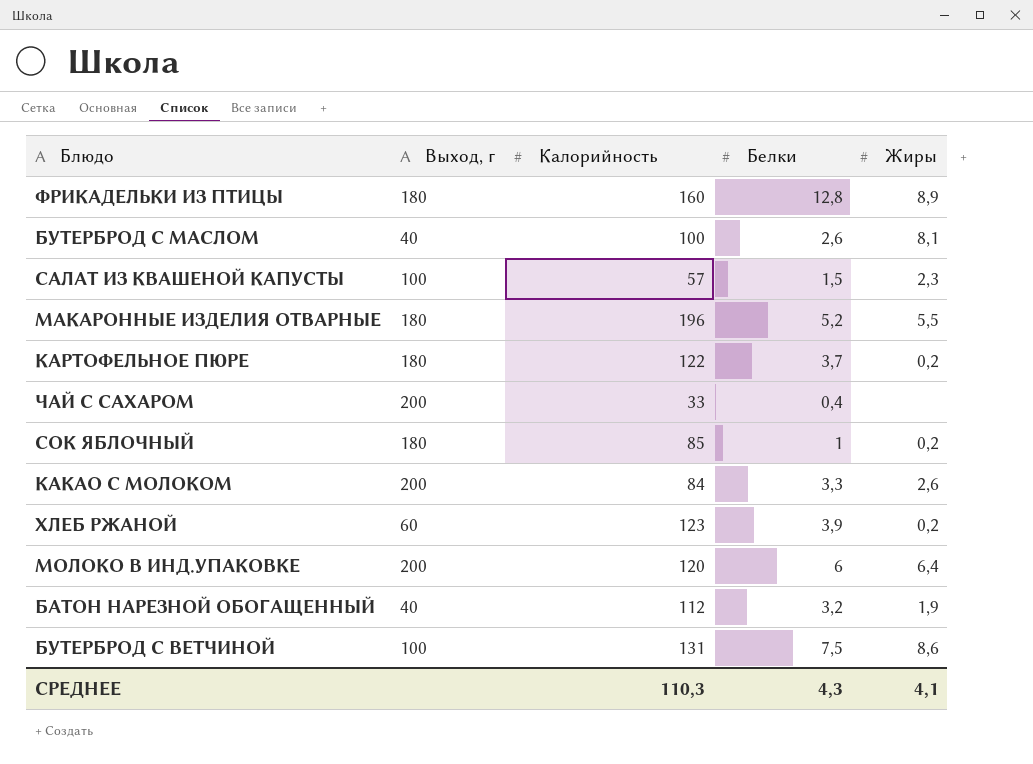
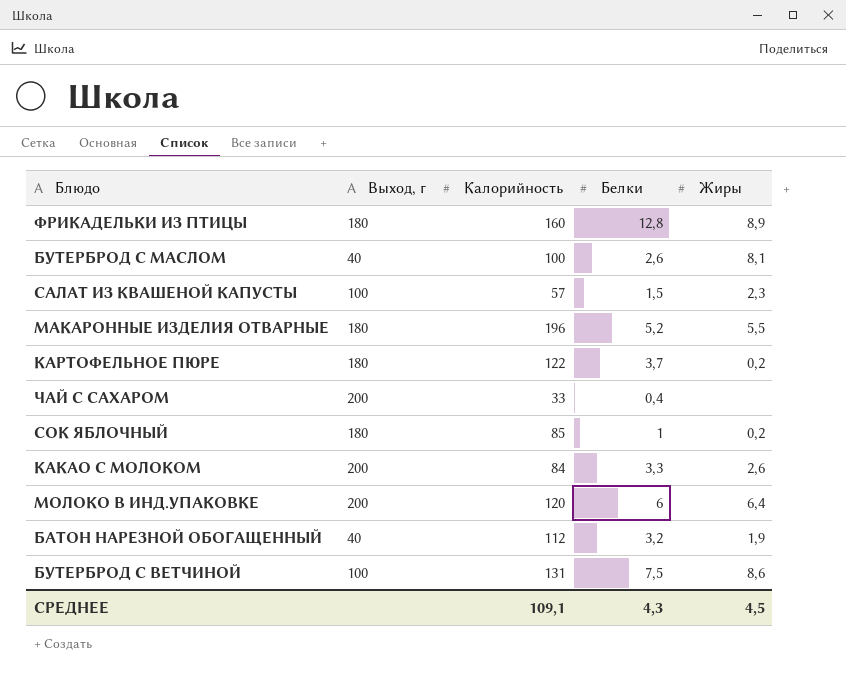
row ХЛЕБ РЖАНОЙ: 60 | 123 | 3,9 | 0,2 -> none
СРЕДНЕЕ | Калорийность: 110,3 -> 109,1
СРЕДНЕЕ | Жиры: 4,1 -> 4,5

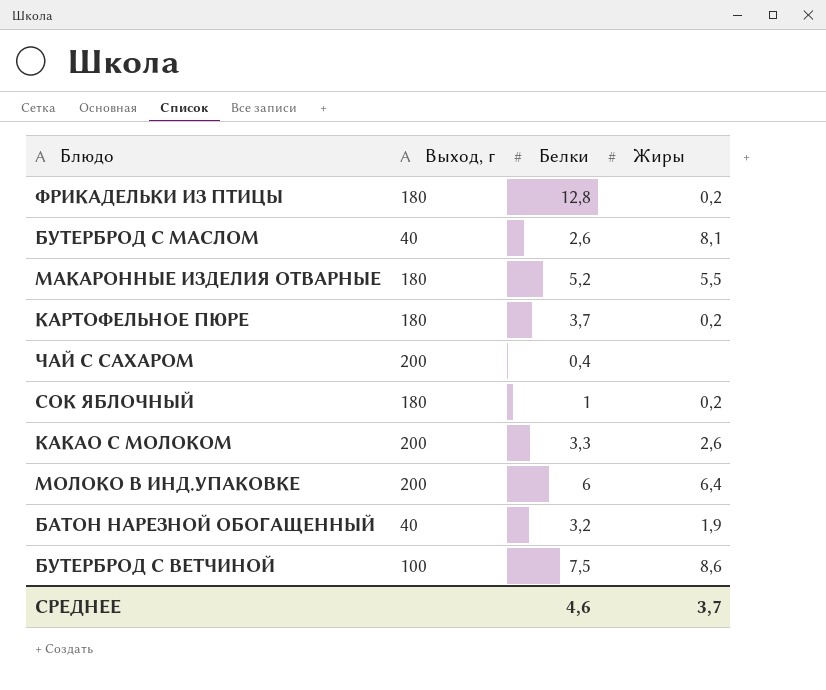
column Калорийность | position: 3 -> none
row САЛАТ ИЗ КВАШЕНОЙ КАПУСТЫ: 100 | 57 | 1,5 | 2,3 -> none
ФРИКАДЕЛЬКИ ИЗ ПТИЦЫ | Жиры: 8,9 -> 0,2
СРЕДНЕЕ | Белки: 4,3 -> 4,6
СРЕДНЕЕ | Жиры: 4,5 -> 3,7

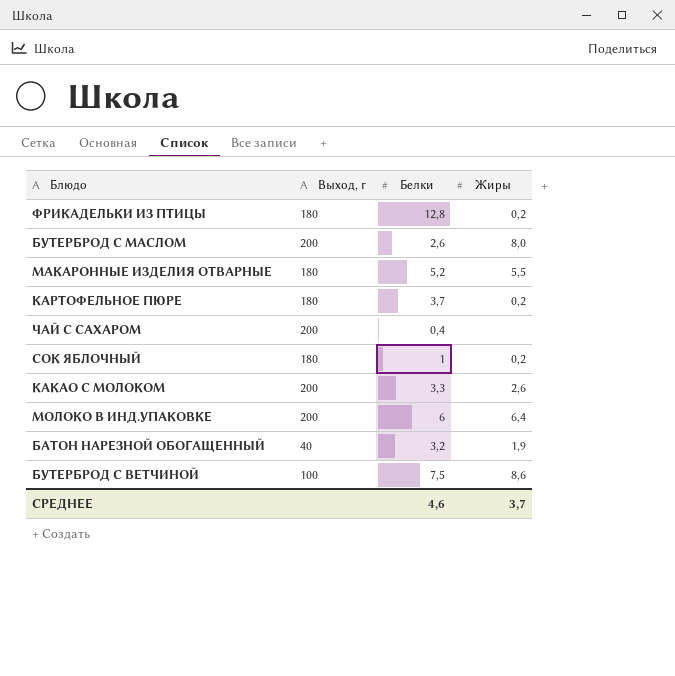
БУТЕРБРОД С МАСЛОМ | Выход, г: 40 -> 200
БУТЕРБРОД С МАСЛОМ | Жиры: 8,1 -> 8,0

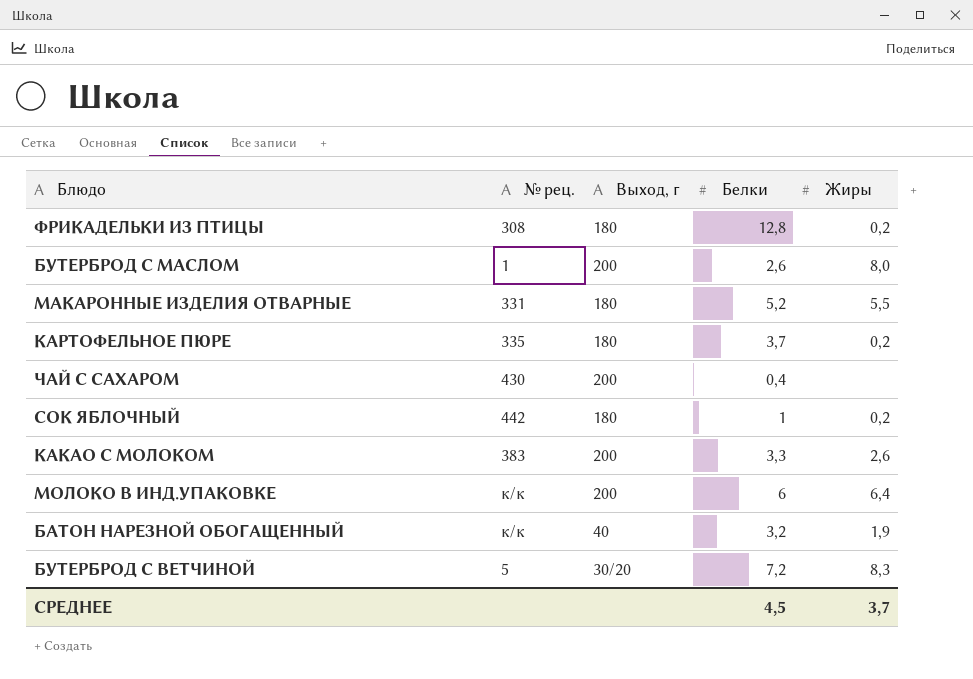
column № рец. | position: none -> 2
БУТЕРБРОД С ВЕТЧИНОЙ | Выход, г: 100 -> 30/20
БУТЕРБРОД С ВЕТЧИНОЙ | Белки: 7,5 -> 7,2
БУТЕРБРОД С ВЕТЧИНОЙ | Жиры: 8,6 -> 8,3
СРЕДНЕЕ | Белки: 4,6 -> 4,5

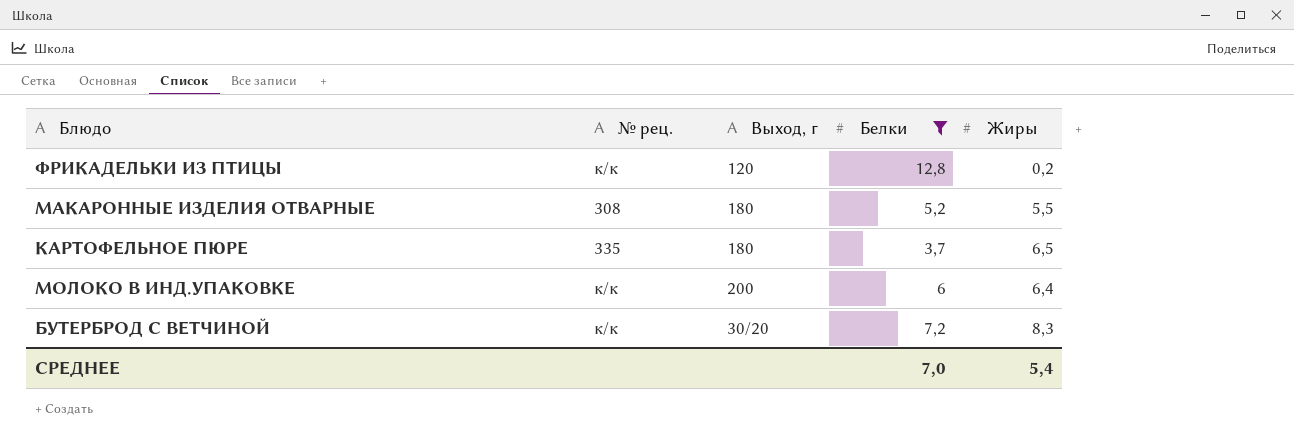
filter: none -> Белки >= 3,7
ФРИКАДЕЛЬКИ ИЗ ПТИЦЫ | № рец.: 308 -> к/к
ФРИКАДЕЛЬКИ ИЗ ПТИЦЫ | Выход, г: 180 -> 120
МАКАРОННЫЕ ИЗДЕЛИЯ ОТВАРНЫЕ | № рец.: 331 -> 308
КАРТОФЕЛЬНОЕ ПЮРЕ | Жиры: 0,2 -> 6,5
БУТЕРБРОД С ВЕТЧИНОЙ | № рец.: 5 -> к/к
СРЕДНЕЕ | Белки: 4,5 -> 7,0
СРЕДНЕЕ | Жиры: 3,7 -> 5,4

